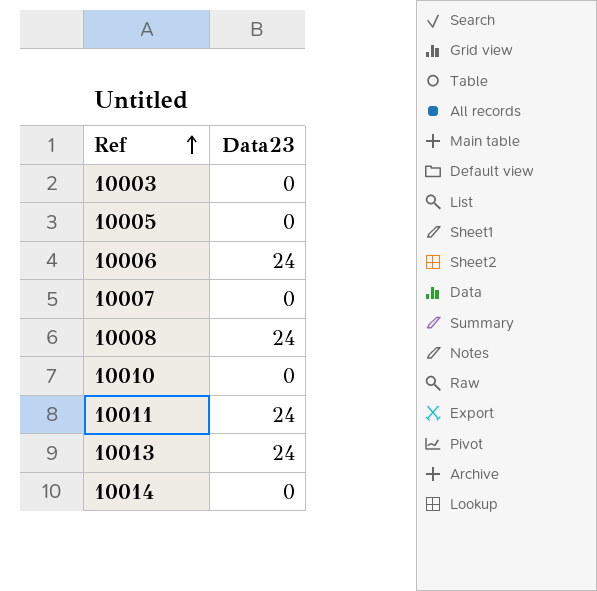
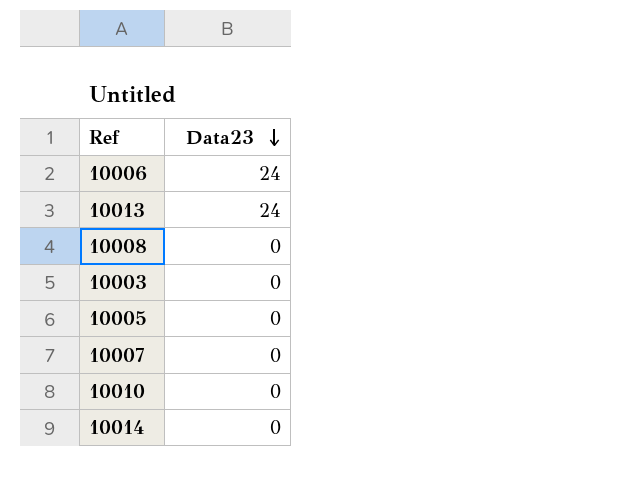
row order: Ref ascending -> Data23 descending
row 10011: 24 -> none
10008 | Data23: 24 -> 0

